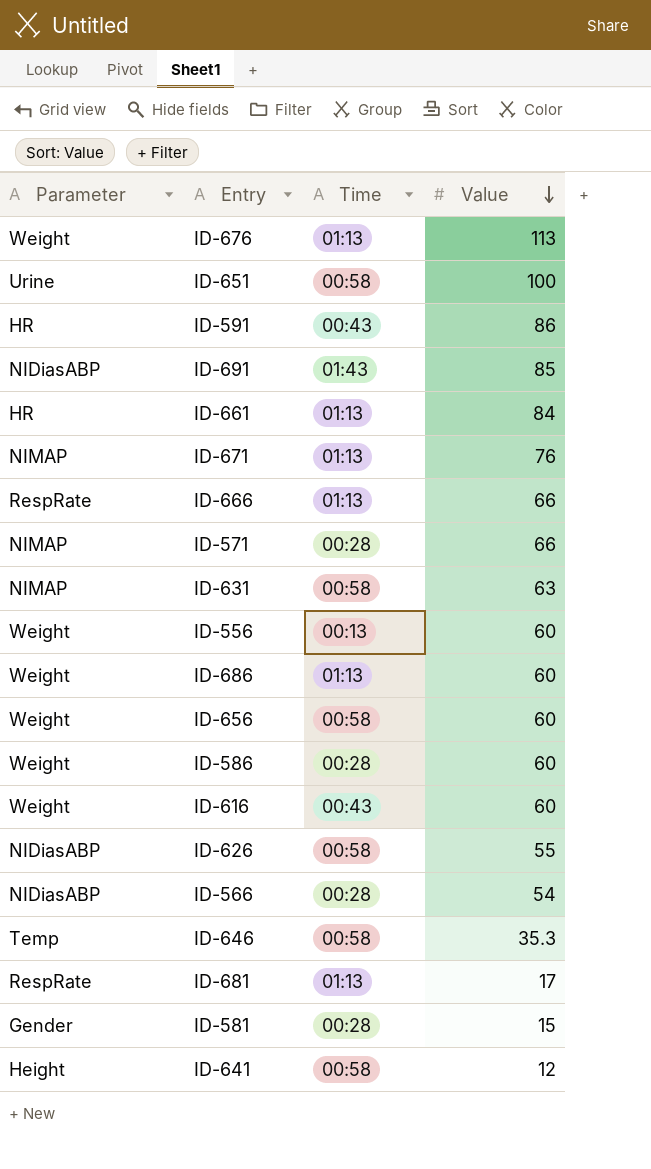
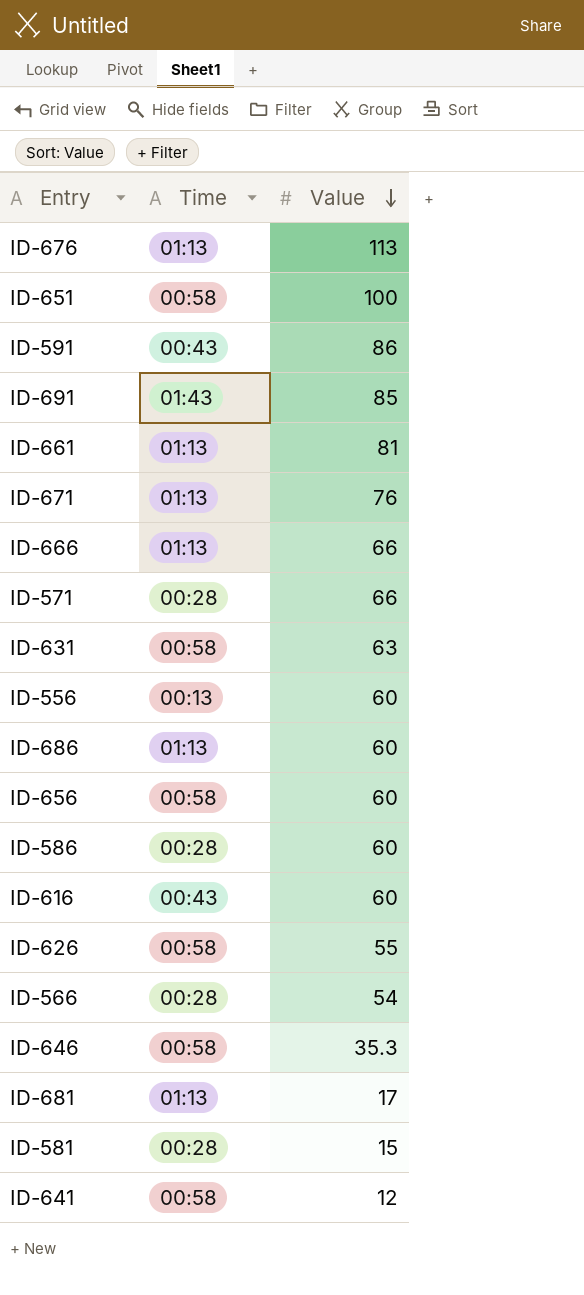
column Parameter | position: 1 -> none
ID-661 | Value: 84 -> 81

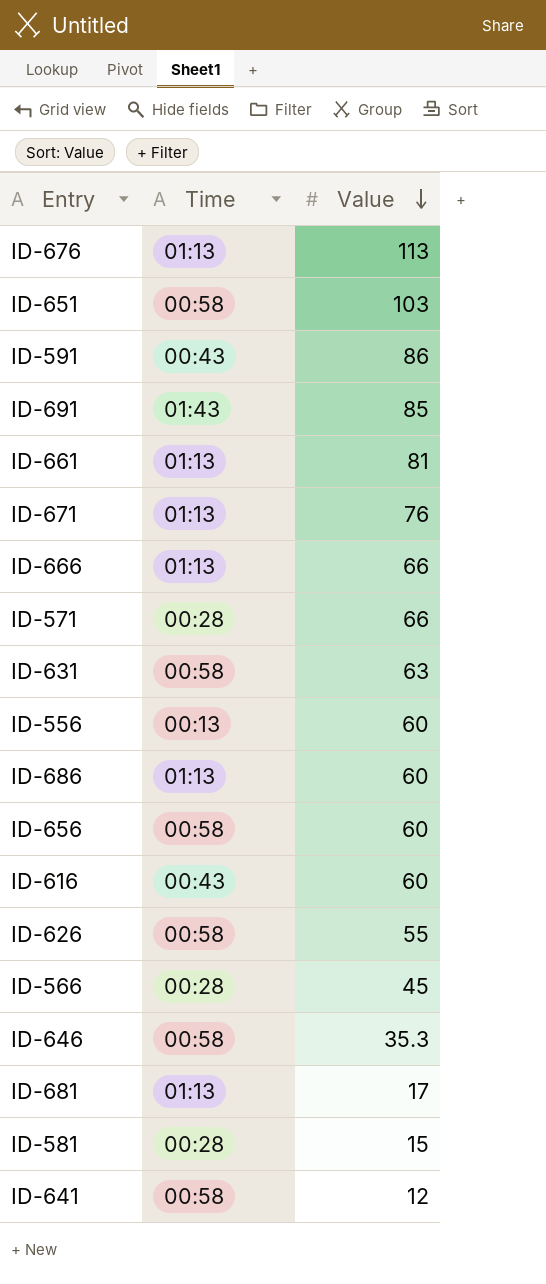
row ID-586: 00:28 | 60 -> none
ID-651 | Value: 100 -> 103
ID-566 | Value: 54 -> 45

